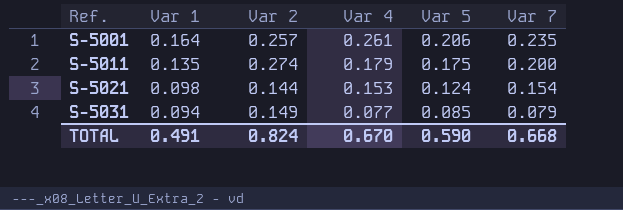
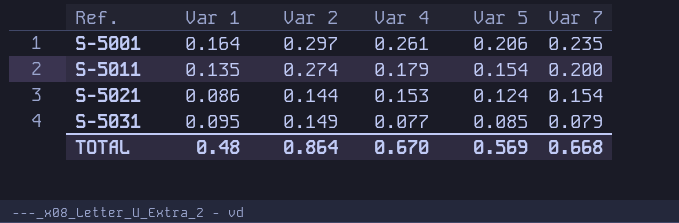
S-5001 | Var 2: 0.257 -> 0.297
S-5011 | Var 5: 0.175 -> 0.154
S-5021 | Var 1: 0.098 -> 0.086
S-5031 | Var 1: 0.094 -> 0.095
TOTAL | Var 1: 0.491 -> 0.48
TOTAL | Var 2: 0.824 -> 0.864
TOTAL | Var 5: 0.590 -> 0.569

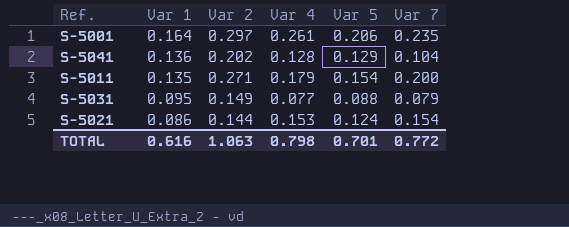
row order: Ref. ascending -> Var 1 descending
row S-5041: none -> 0.136 | 0.202 | 0.128 | 0.129 | 0.104
S-5011 | Var 2: 0.274 -> 0.271
S-5031 | Var 5: 0.085 -> 0.088
TOTAL | Var 1: 0.48 -> 0.616
TOTAL | Var 2: 0.864 -> 1.063
TOTAL | Var 4: 0.670 -> 0.798
TOTAL | Var 5: 0.569 -> 0.701
TOTAL | Var 7: 0.668 -> 0.772

